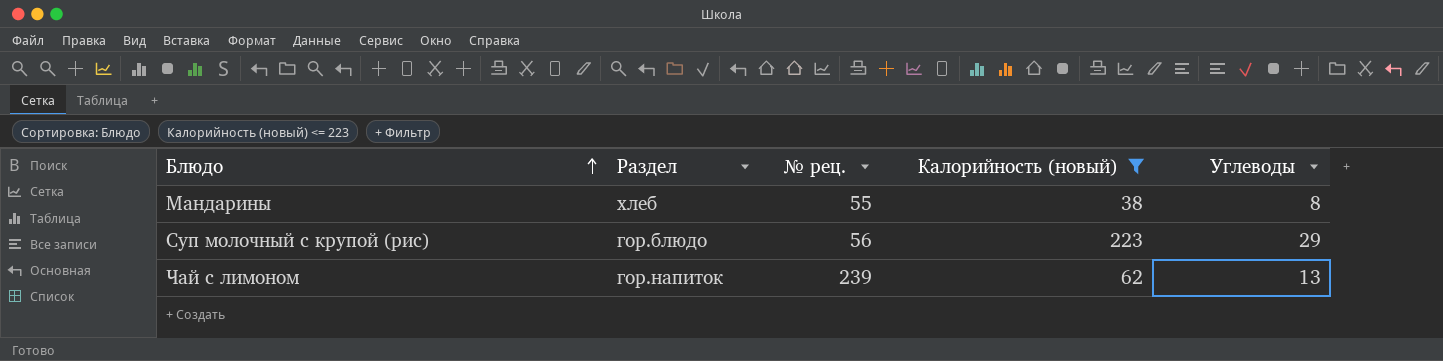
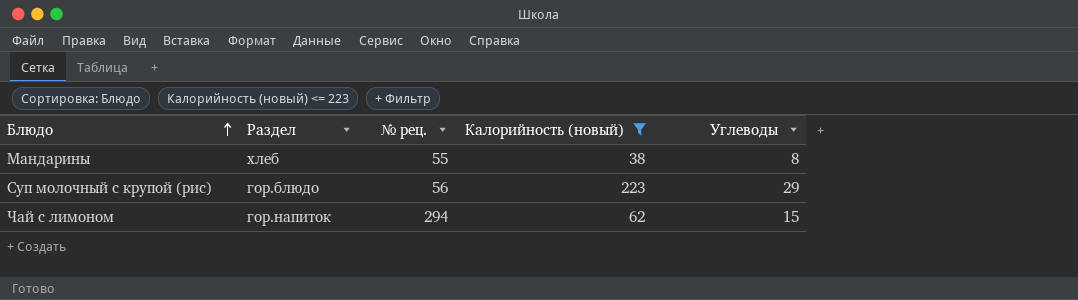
Чай с лимоном | № рец.: 239 -> 294
Чай с лимоном | Углеводы: 13 -> 15

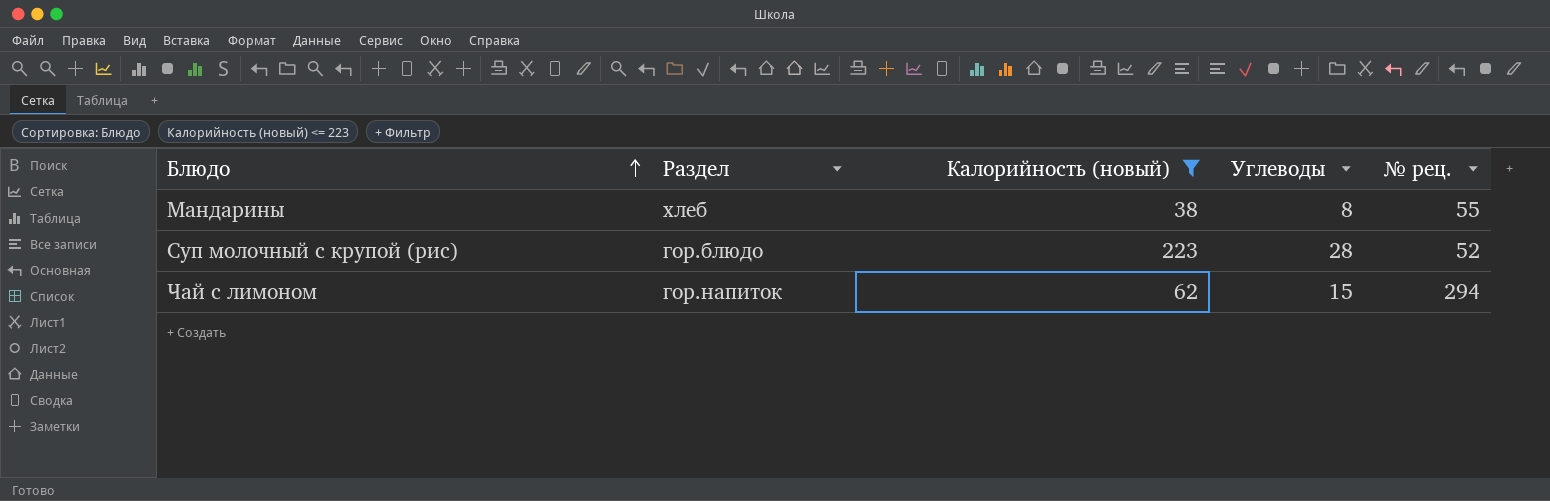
column № рец. | position: 3 -> 5
Суп молочный с крупой (рис) | Углеводы: 29 -> 28
Суп молочный с крупой (рис) | № рец.: 56 -> 52

